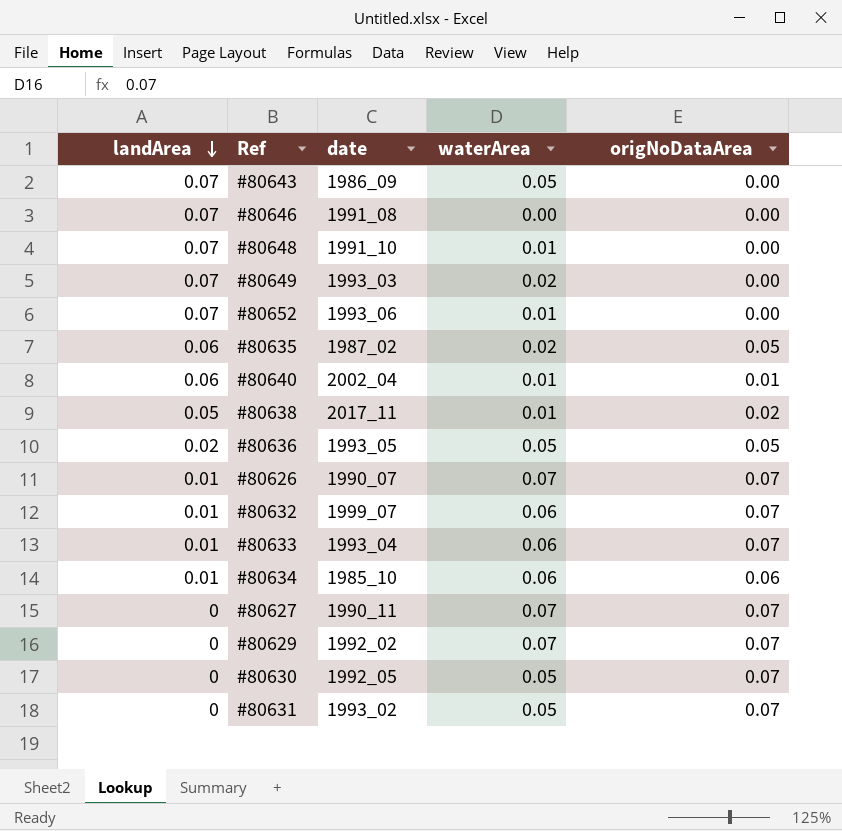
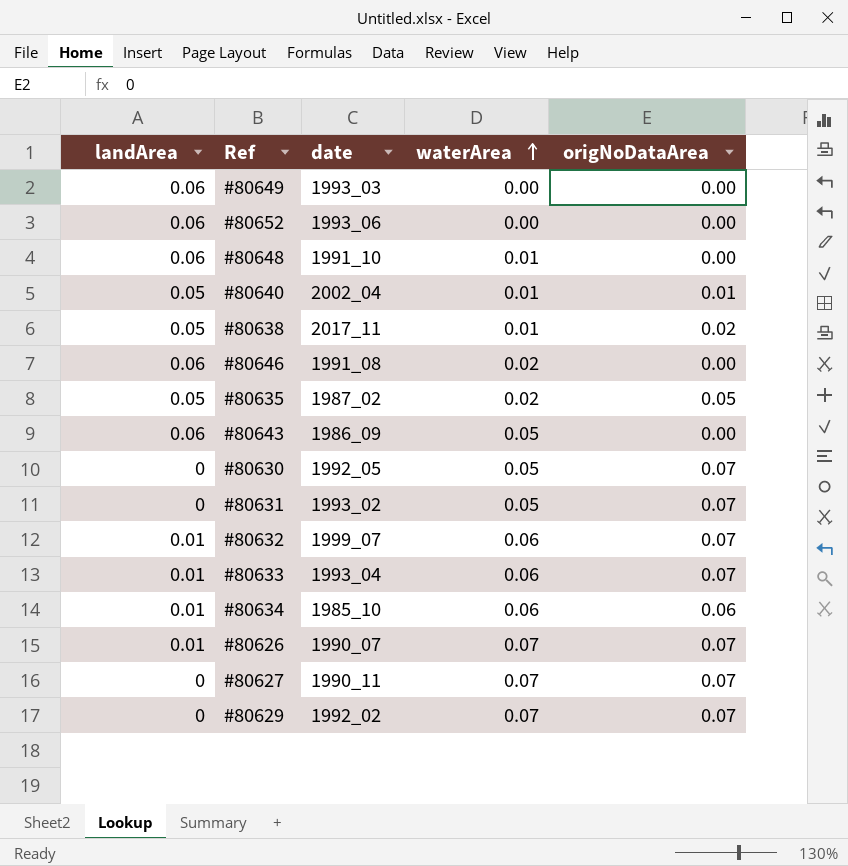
row order: landArea descending -> waterArea ascending
row #80636: 0.02 | 1993_05 | 0.05 | 0.05 -> none
#80649 | landArea: 0.07 -> 0.06
#80649 | waterArea: 0.02 -> 0.00
#80652 | landArea: 0.07 -> 0.06
#80652 | waterArea: 0.01 -> 0.00
#80648 | landArea: 0.07 -> 0.06
#80640 | landArea: 0.06 -> 0.05
#80646 | landArea: 0.07 -> 0.06
#80646 | waterArea: 0.00 -> 0.02
#80635 | landArea: 0.06 -> 0.05
#80643 | landArea: 0.07 -> 0.06

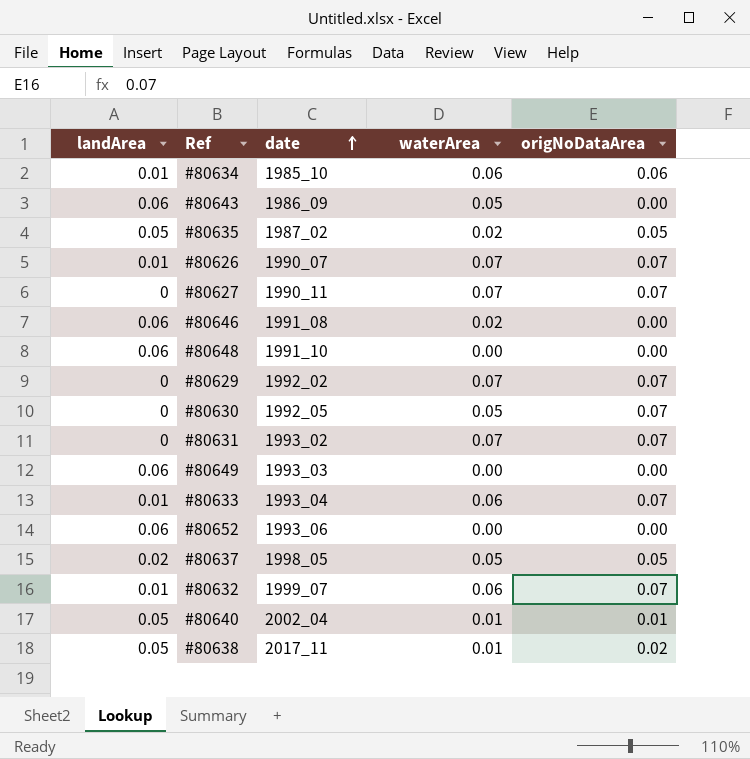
row order: waterArea ascending -> date ascending
#80648 | waterArea: 0.01 -> 0.00
#80631 | waterArea: 0.05 -> 0.07
row #80637: none -> 0.02 | 1998_05 | 0.05 | 0.05

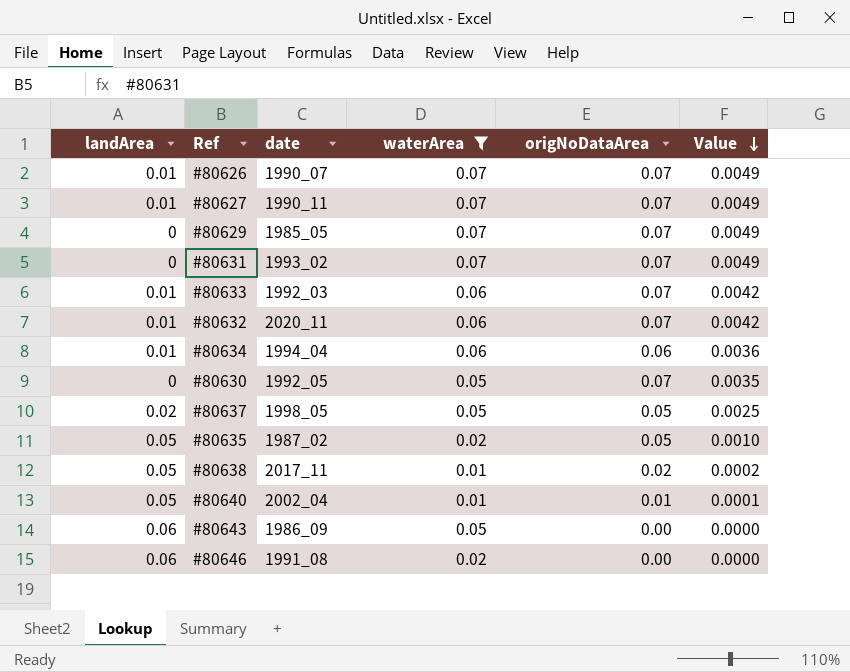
filter: none -> waterArea != 0.00
row order: date ascending -> Value descending
column Value | formula: none -> [waterArea] * [origNoDataArea]
#80627 | landArea: 0 -> 0.01
#80629 | date: 1992_02 -> 1985_05
#80633 | date: 1993_04 -> 1992_03
#80632 | date: 1999_07 -> 2020_11
#80634 | date: 1985_10 -> 1994_04

